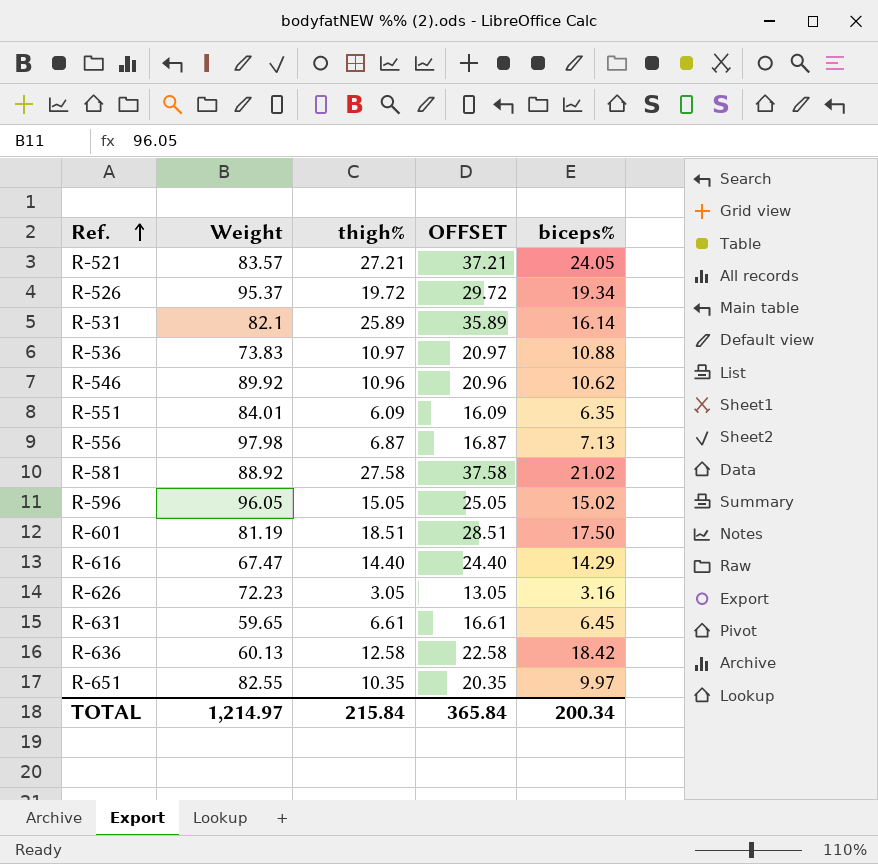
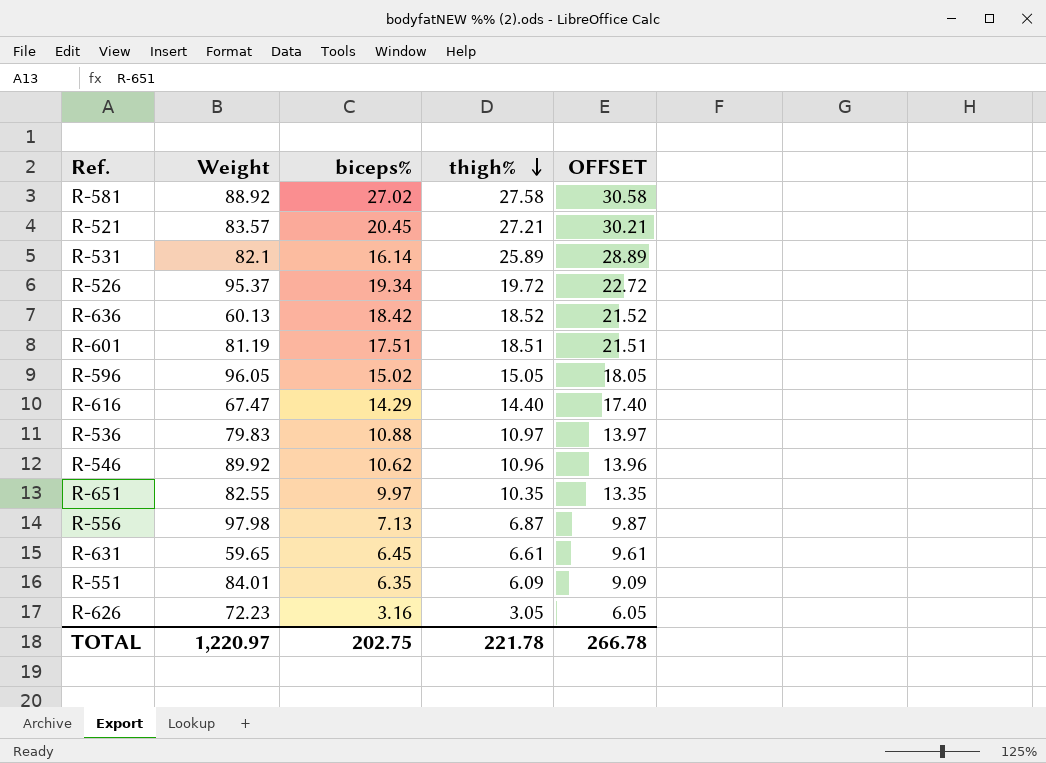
row order: Ref. ascending -> thigh% descending
column biceps% | position: 5 -> 3
column OFFSET | formula: [thigh%] + 10 -> [thigh%] + 3
R-581 | biceps%: 21.02 -> 27.02
R-521 | biceps%: 24.05 -> 20.45
R-636 | thigh%: 12.58 -> 18.52
R-601 | biceps%: 17.50 -> 17.51
R-536 | Weight: 73.83 -> 79.83
TOTAL | Weight: 1,214.97 -> 1,220.97
TOTAL | biceps%: 200.34 -> 202.75
TOTAL | thigh%: 215.84 -> 221.78
TOTAL | OFFSET: 365.84 -> 266.78

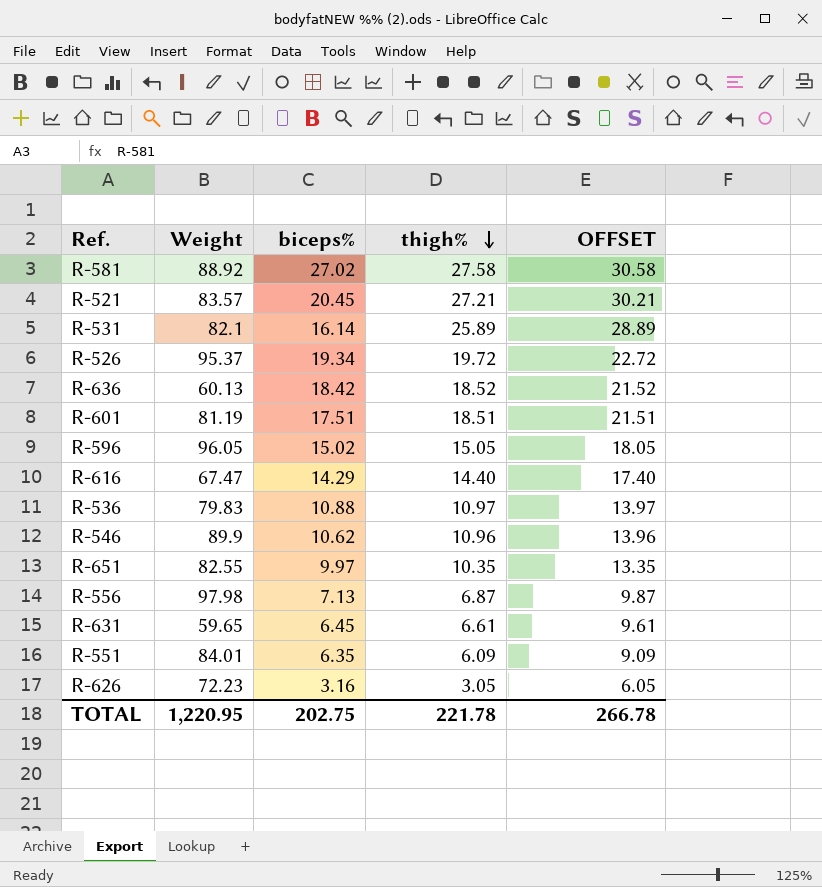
R-546 | Weight: 89.92 -> 89.9
TOTAL | Weight: 1,220.97 -> 1,220.95

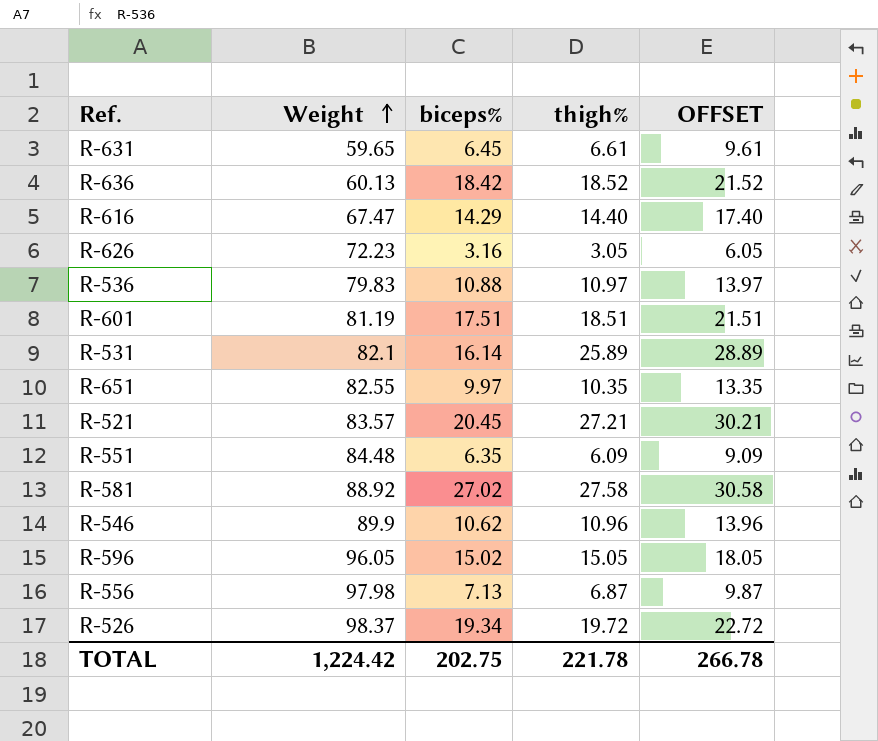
row order: thigh% descending -> Weight ascending
R-551 | Weight: 84.01 -> 84.48
R-526 | Weight: 95.37 -> 98.37
TOTAL | Weight: 1,220.95 -> 1,224.42

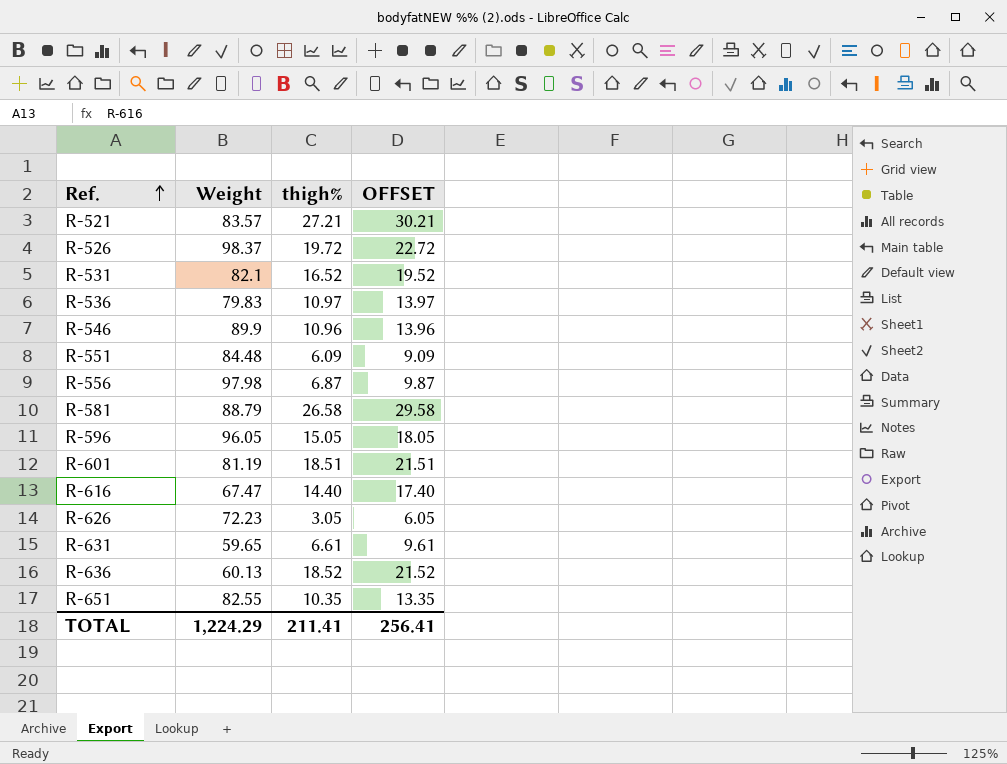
row order: Weight ascending -> Ref. ascending
column biceps% | position: 3 -> none
R-531 | thigh%: 25.89 -> 16.52
R-531 | OFFSET: 28.89 -> 19.52
R-581 | Weight: 88.92 -> 88.79
R-581 | thigh%: 27.58 -> 26.58
R-581 | OFFSET: 30.58 -> 29.58
TOTAL | Weight: 1,224.42 -> 1,224.29
TOTAL | thigh%: 221.78 -> 211.41
TOTAL | OFFSET: 266.78 -> 256.41

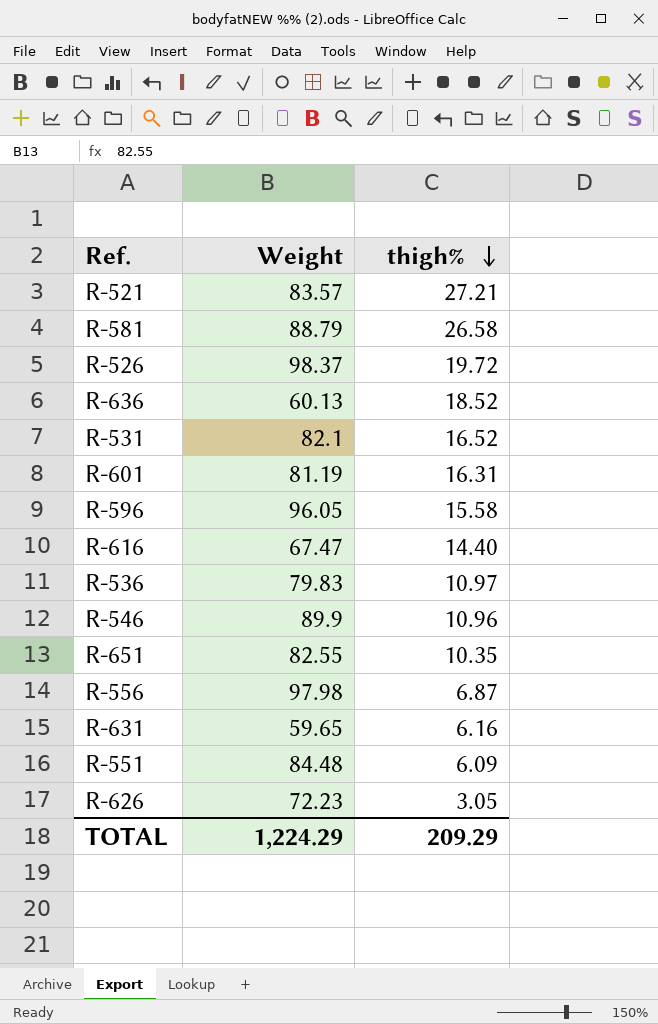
row order: Ref. ascending -> thigh% descending
column OFFSET | formula: [thigh%] + 3 -> none
R-601 | thigh%: 18.51 -> 16.31
R-596 | thigh%: 15.05 -> 15.58
R-631 | thigh%: 6.61 -> 6.16
TOTAL | thigh%: 211.41 -> 209.29

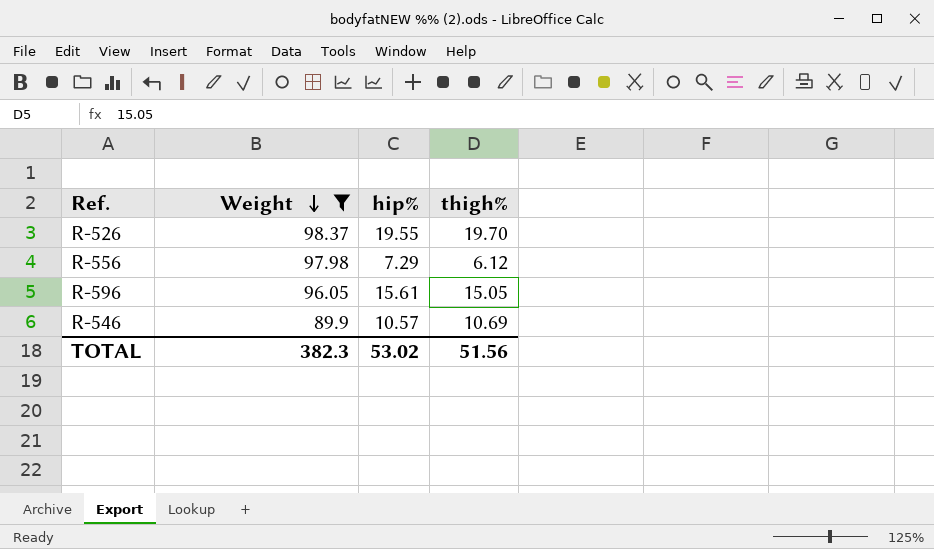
filter: none -> Weight >= 89.9
row order: thigh% descending -> Weight descending
column hip% | position: none -> 3
R-526 | thigh%: 19.72 -> 19.70
R-556 | thigh%: 6.87 -> 6.12
R-596 | thigh%: 15.58 -> 15.05
R-546 | thigh%: 10.96 -> 10.69
TOTAL | Weight: 1,224.29 -> 382.3
TOTAL | thigh%: 209.29 -> 51.56

